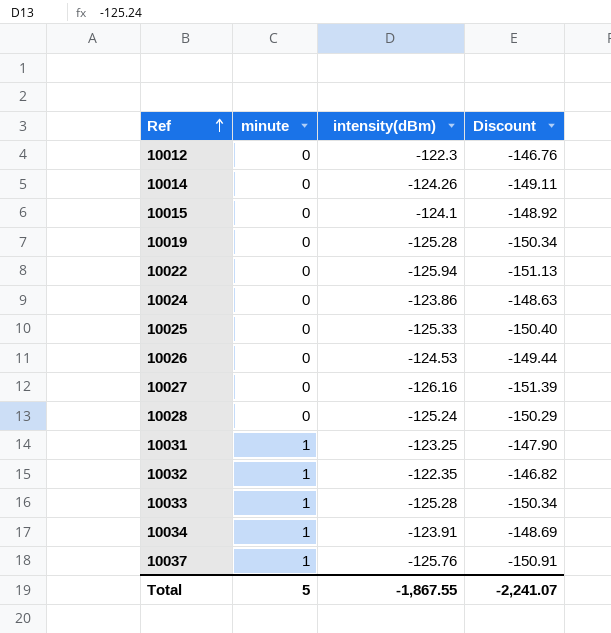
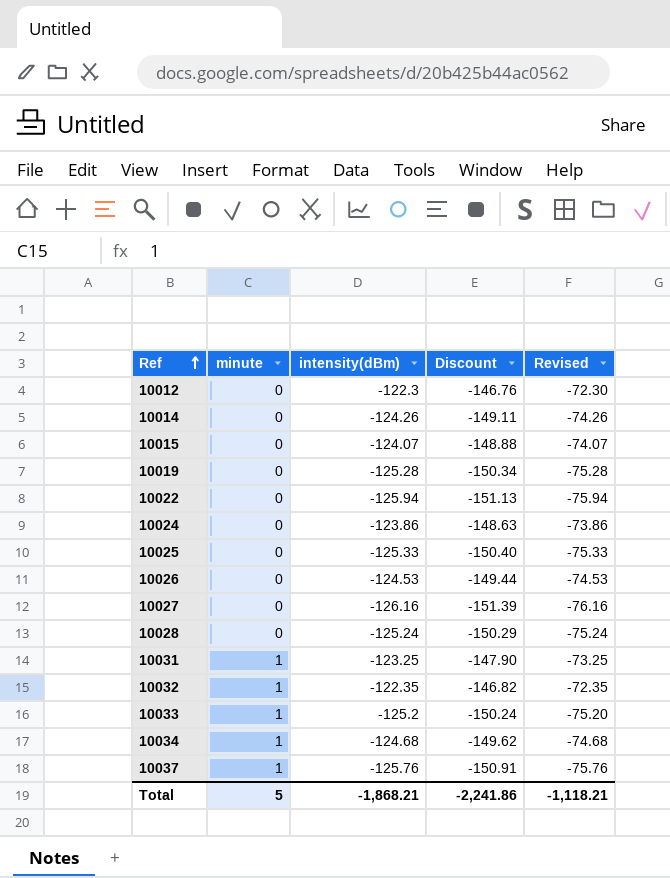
column Revised | formula: none -> [intensity(dBm)] + 50
10015 | intensity(dBm): -124.1 -> -124.07
10015 | Discount: -148.92 -> -148.88
10033 | intensity(dBm): -125.28 -> -125.2
10033 | Discount: -150.34 -> -150.24
10034 | intensity(dBm): -123.91 -> -124.68
10034 | Discount: -148.69 -> -149.62
Total | intensity(dBm): -1,867.55 -> -1,868.21
Total | Discount: -2,241.07 -> -2,241.86

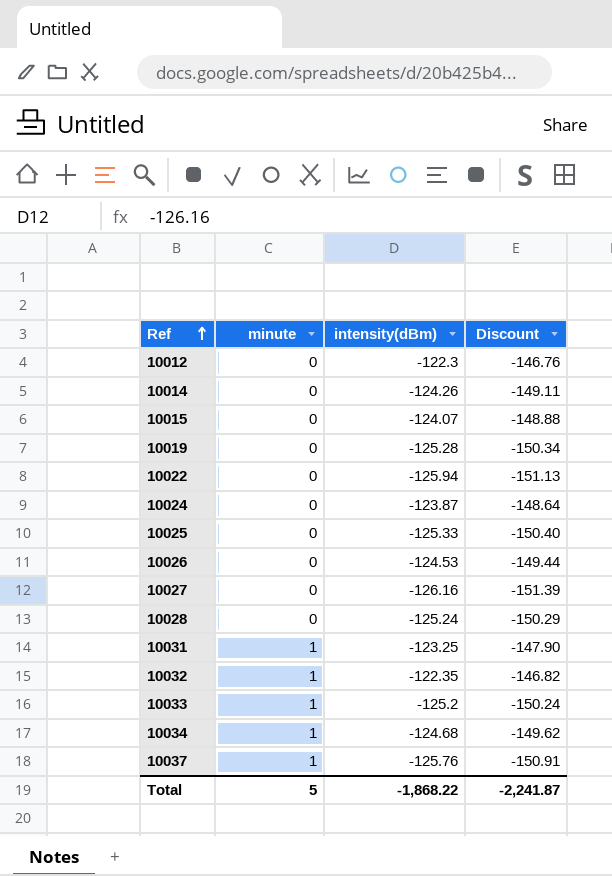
column Revised | formula: [intensity(dBm)] + 50 -> none
10024 | intensity(dBm): -123.86 -> -123.87
10024 | Discount: -148.63 -> -148.64
Total | intensity(dBm): -1,868.21 -> -1,868.22
Total | Discount: -2,241.86 -> -2,241.87

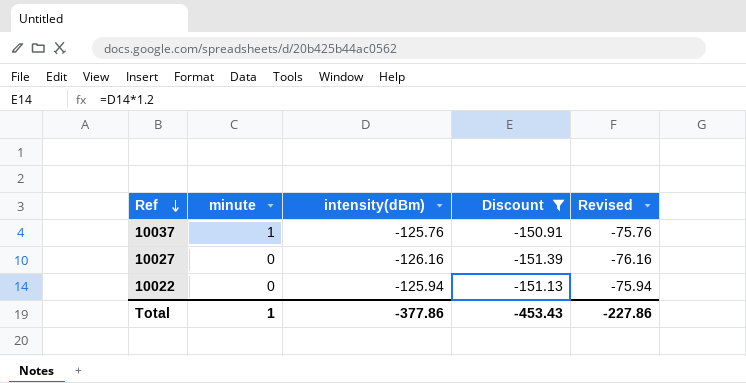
filter: none -> Discount <= -150.91
row order: Ref ascending -> Ref descending
column Revised | formula: none -> [intensity(dBm)] + 50
Total | minute: 5 -> 1
Total | intensity(dBm): -1,868.22 -> -377.86
Total | Discount: -2,241.87 -> -453.43

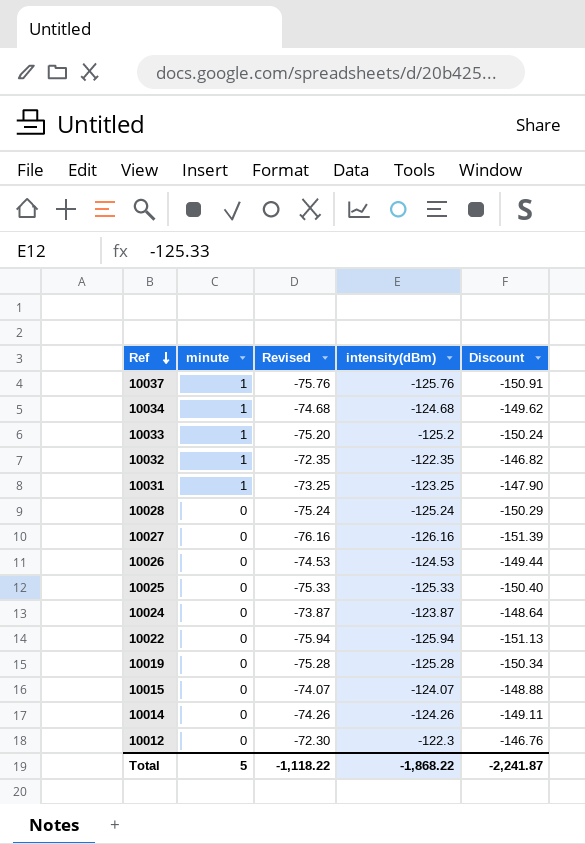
filter: Discount <= -150.91 -> none
column Revised | position: 5 -> 3
Total | minute: 1 -> 5
Total | Revised: -227.86 -> -1,118.22
Total | intensity(dBm): -377.86 -> -1,868.22
Total | Discount: -453.43 -> -2,241.87

